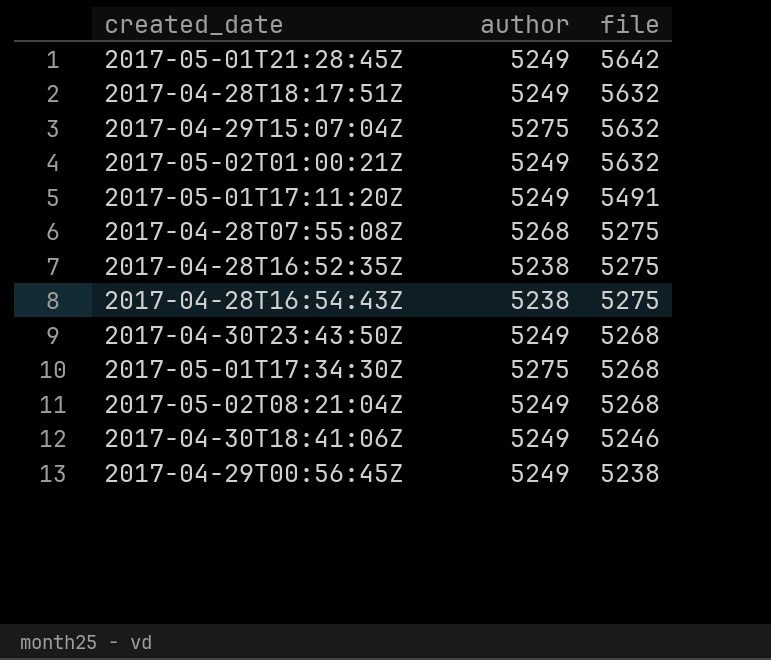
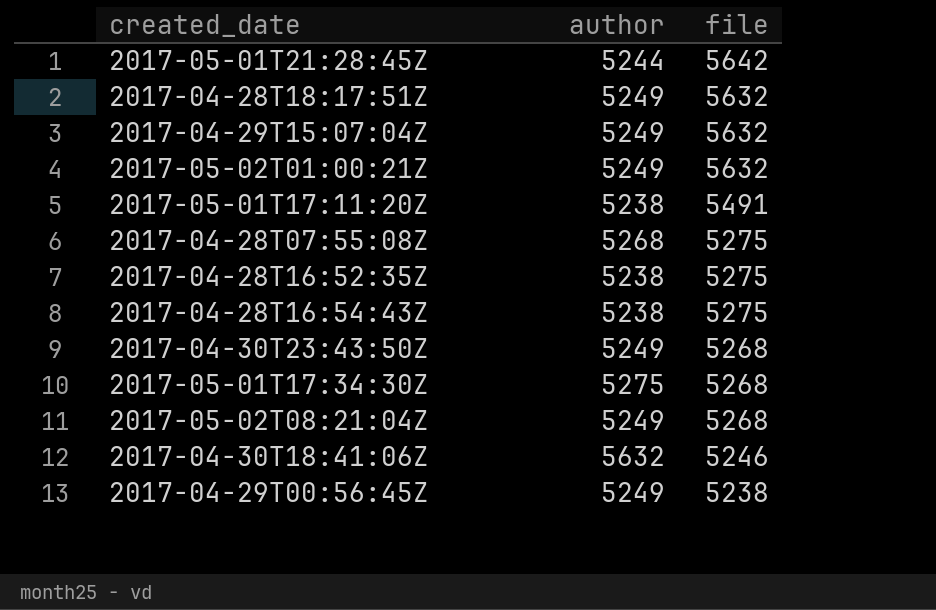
2017-05-01T21:28:45Z | author: 5249 -> 5244
2017-04-29T15:07:04Z | author: 5275 -> 5249
2017-05-01T17:11:20Z | author: 5249 -> 5238
2017-04-30T18:41:06Z | author: 5249 -> 5632

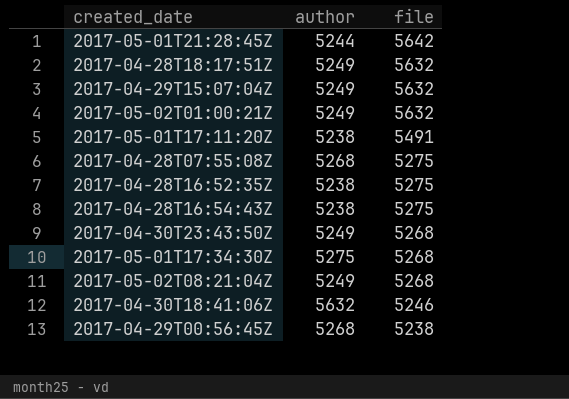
2017-04-29T00:56:45Z | author: 5249 -> 5268

